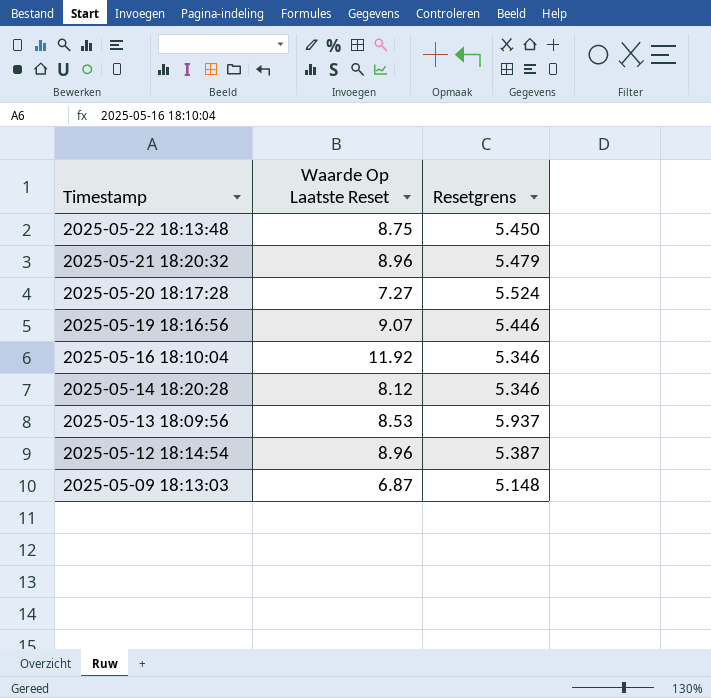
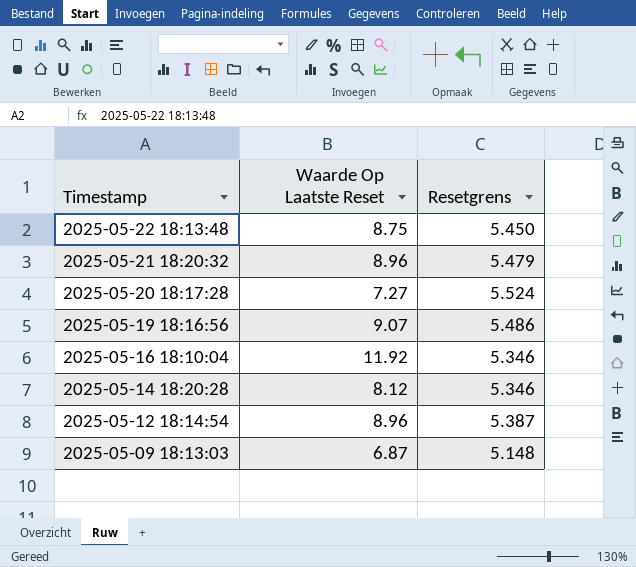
row 2025-05-13 18:09:56: 8.53 | 5.937 -> none
2025-05-19 18:16:56 | Resetgrens: 5.446 -> 5.486

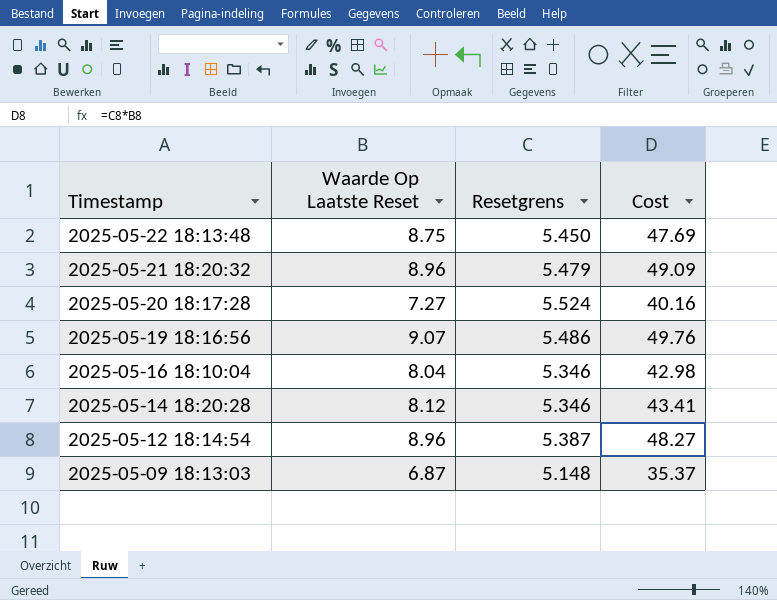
column Cost | formula: none -> [Waarde Op Laatste Reset] * [Resetgrens]
2025-05-16 18:10:04 | Waarde Op Laatste Reset: 11.92 -> 8.04

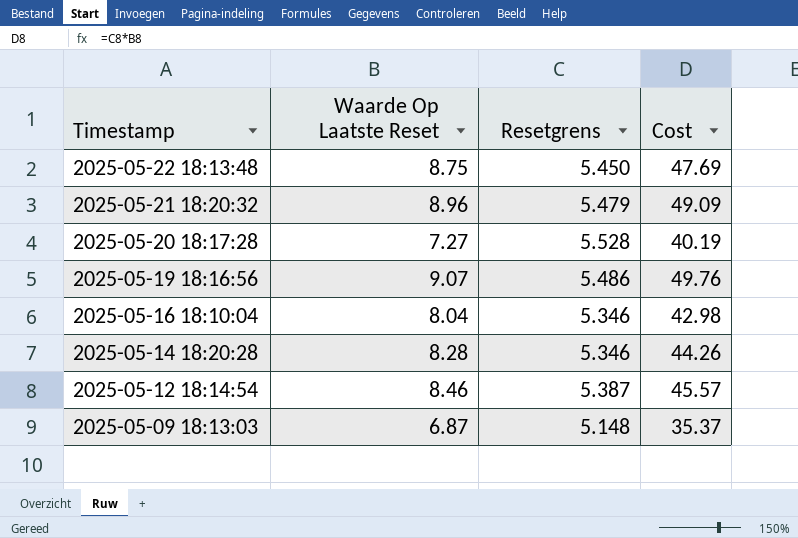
2025-05-20 18:17:28 | Resetgrens: 5.524 -> 5.528
2025-05-20 18:17:28 | Cost: 40.16 -> 40.19
2025-05-14 18:20:28 | Waarde Op Laatste Reset: 8.12 -> 8.28
2025-05-14 18:20:28 | Cost: 43.41 -> 44.26
2025-05-12 18:14:54 | Waarde Op Laatste Reset: 8.96 -> 8.46
2025-05-12 18:14:54 | Cost: 48.27 -> 45.57

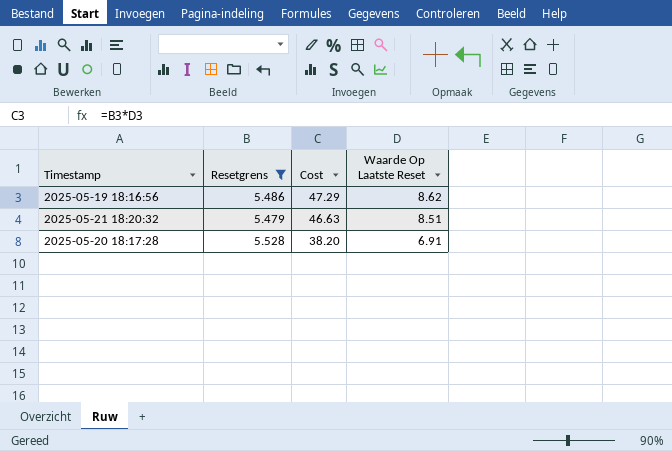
filter: none -> Resetgrens >= 5.479
row order: Timestamp descending -> Cost descending
column Waarde Op Laatste Reset | position: 2 -> 4
2025-05-19 18:16:56 | Cost: 49.76 -> 47.29
2025-05-19 18:16:56 | Waarde Op Laatste Reset: 9.07 -> 8.62
2025-05-21 18:20:32 | Cost: 49.09 -> 46.63
2025-05-21 18:20:32 | Waarde Op Laatste Reset: 8.96 -> 8.51
2025-05-20 18:17:28 | Cost: 40.19 -> 38.20
2025-05-20 18:17:28 | Waarde Op Laatste Reset: 7.27 -> 6.91

